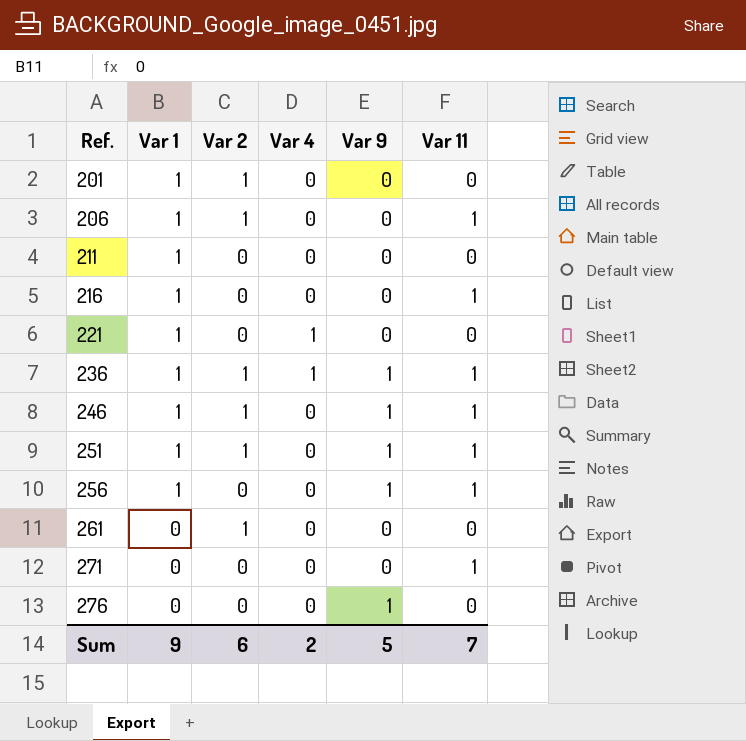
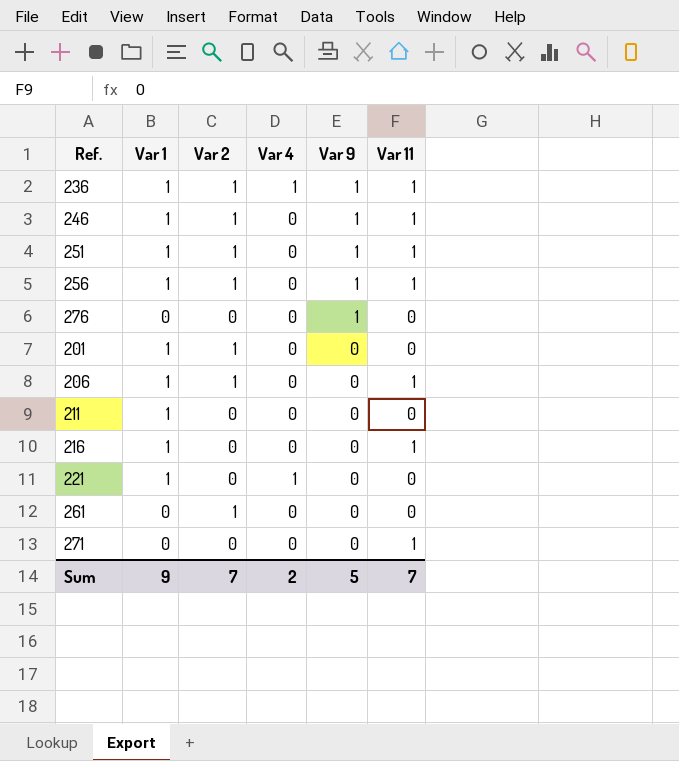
row order: Ref. ascending -> Var 9 descending
256 | Var 2: 0 -> 1
Sum | Var 2: 6 -> 7

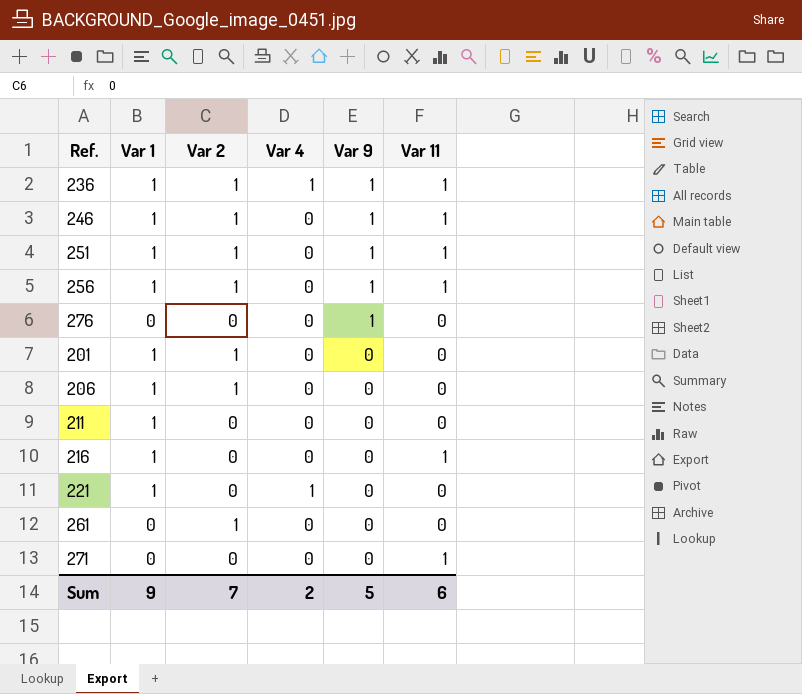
206 | Var 11: 1 -> 0
Sum | Var 11: 7 -> 6

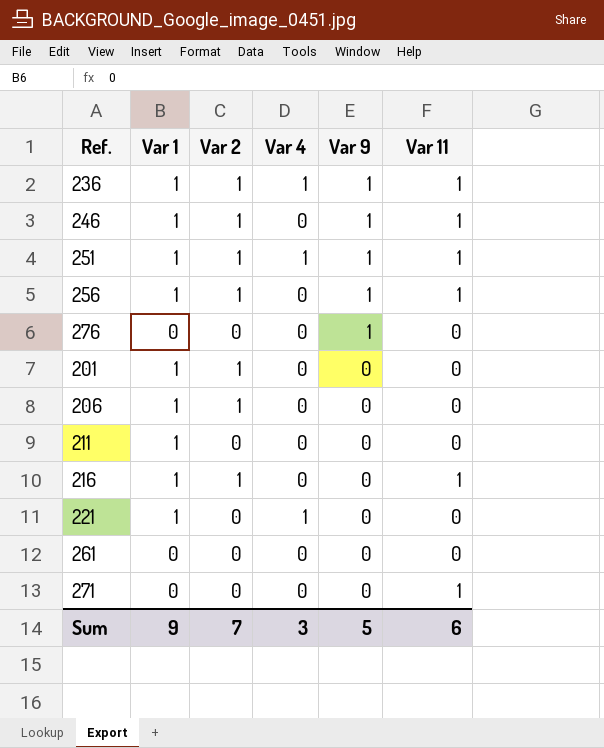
251 | Var 4: 0 -> 1
216 | Var 2: 0 -> 1
261 | Var 2: 1 -> 0
Sum | Var 4: 2 -> 3

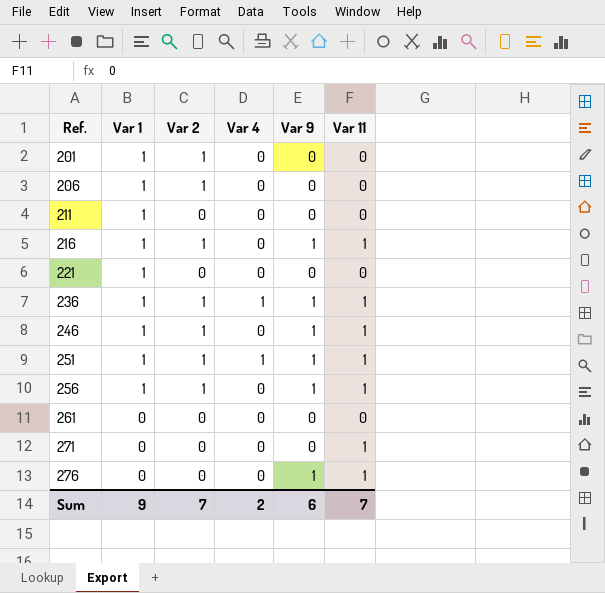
row order: Var 9 descending -> Ref. ascending
216 | Var 9: 0 -> 1
221 | Var 4: 1 -> 0
276 | Var 11: 0 -> 1
Sum | Var 4: 3 -> 2
Sum | Var 9: 5 -> 6
Sum | Var 11: 6 -> 7

